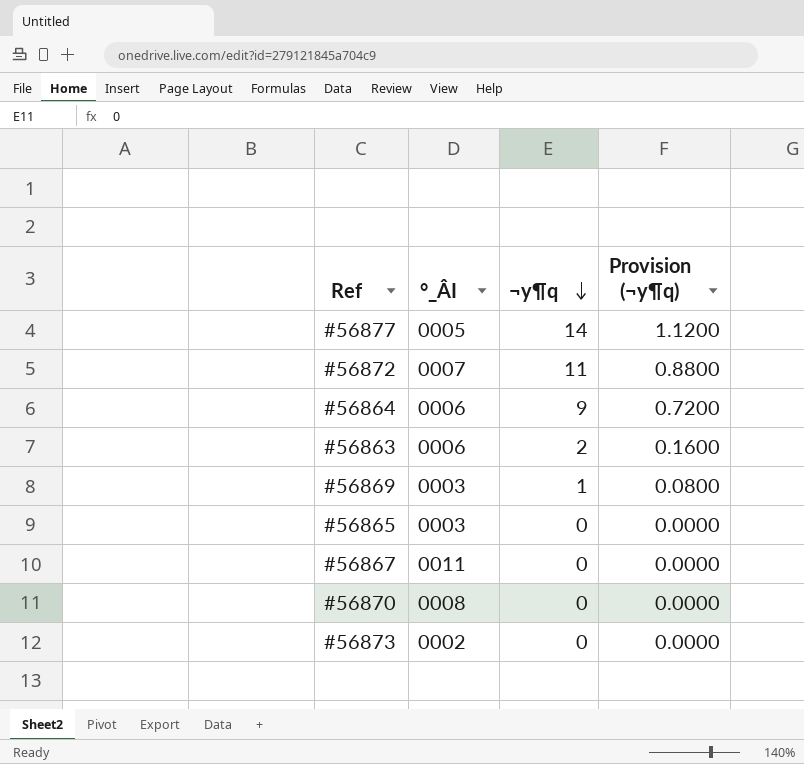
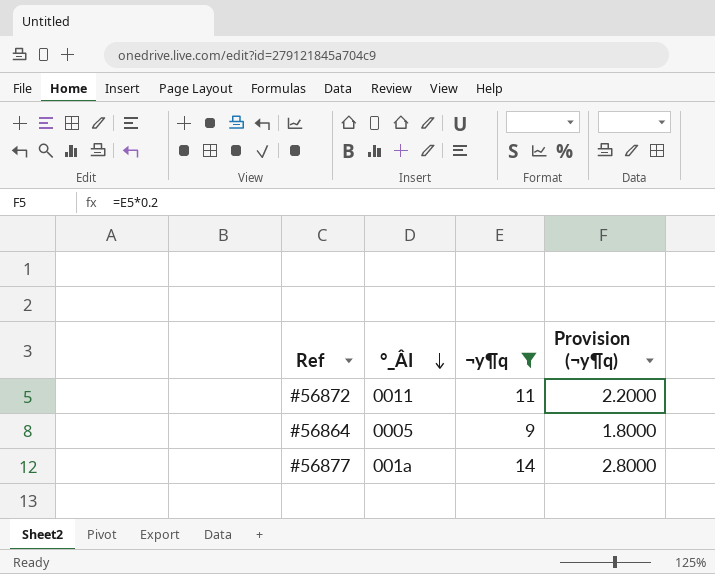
filter: none -> ¬y¶q >= 9
row order: ¬y¶q descending -> °_ÂI descending
column Provision (¬y¶q) | formula: [¬y¶q] * 0.08 -> [¬y¶q] * 0.2
#56872 | °_ÂI: 0007 -> 0011
#56864 | °_ÂI: 0006 -> 0005
#56877 | °_ÂI: 0005 -> 001a

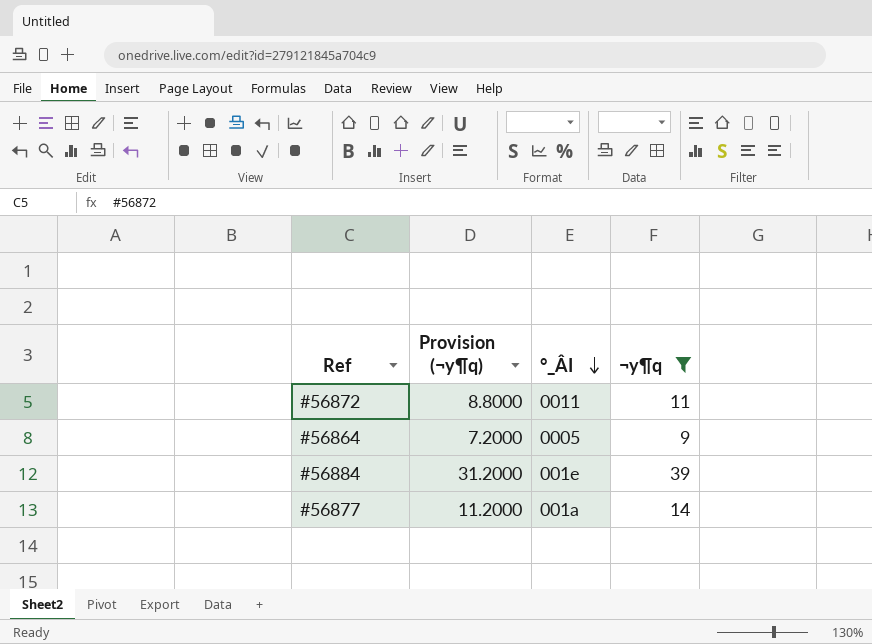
column Provision (¬y¶q) | formula: [¬y¶q] * 0.2 -> [¬y¶q] * 0.8
column Provision (¬y¶q) | position: 4 -> 2
row #56884: none -> 31.2000 | 001e | 39

